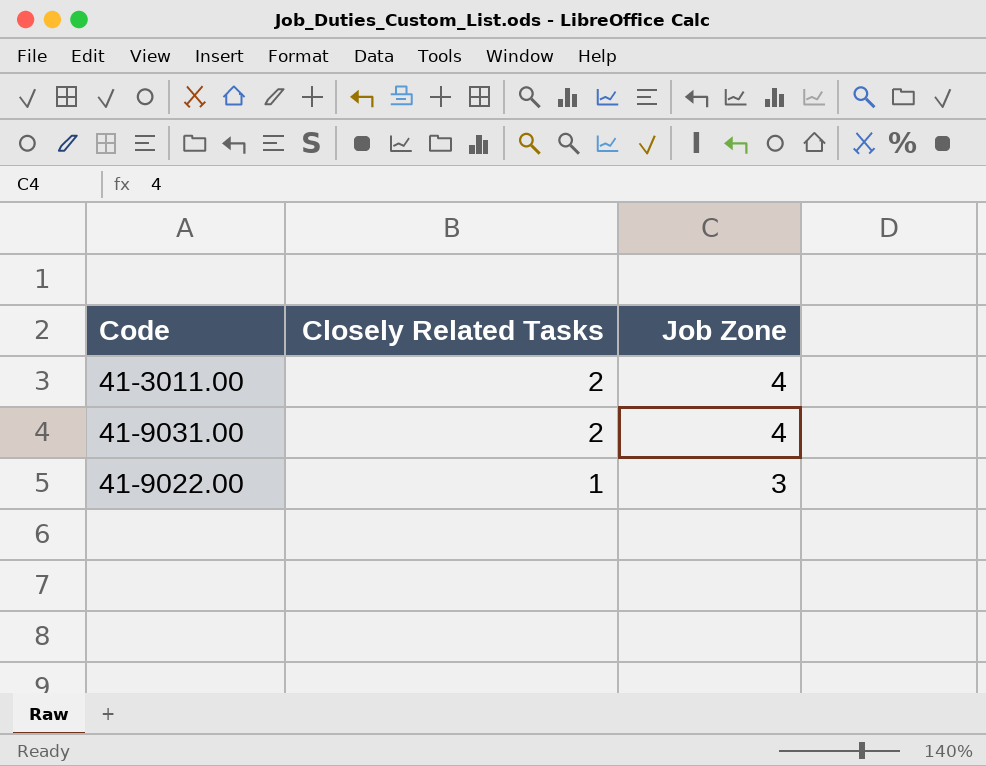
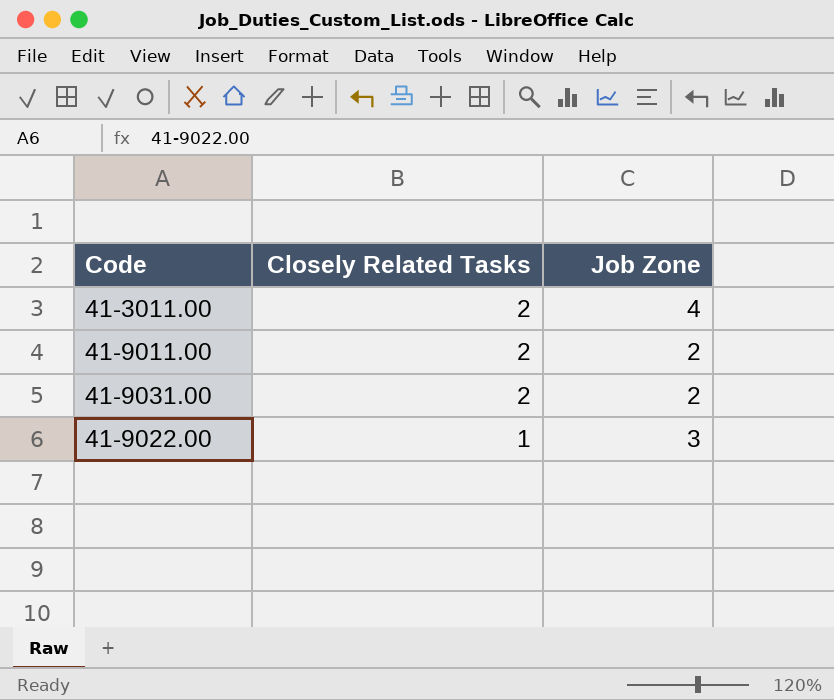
row 41-9011.00: none -> 2 | 2
41-9031.00 | Job Zone: 4 -> 2

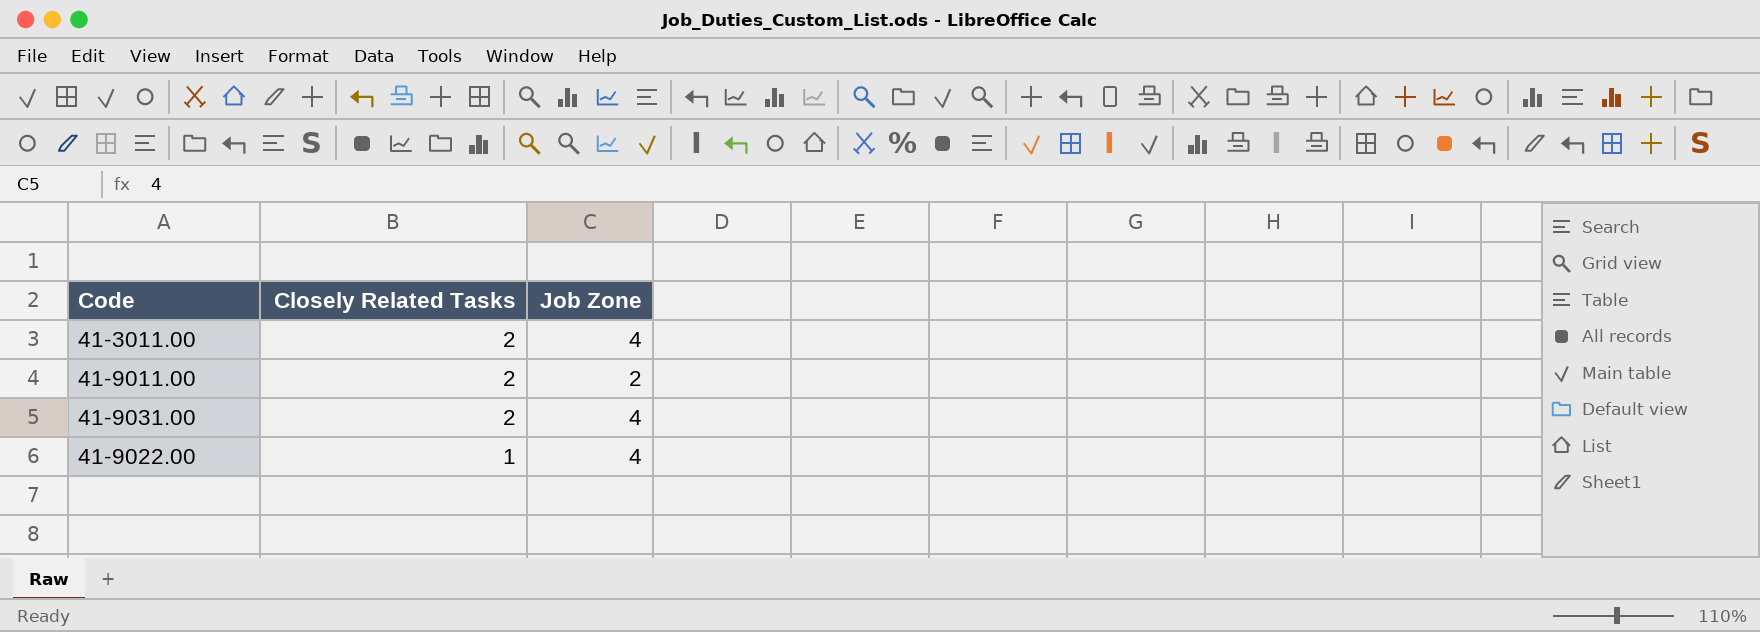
41-9031.00 | Job Zone: 2 -> 4
41-9022.00 | Job Zone: 3 -> 4

